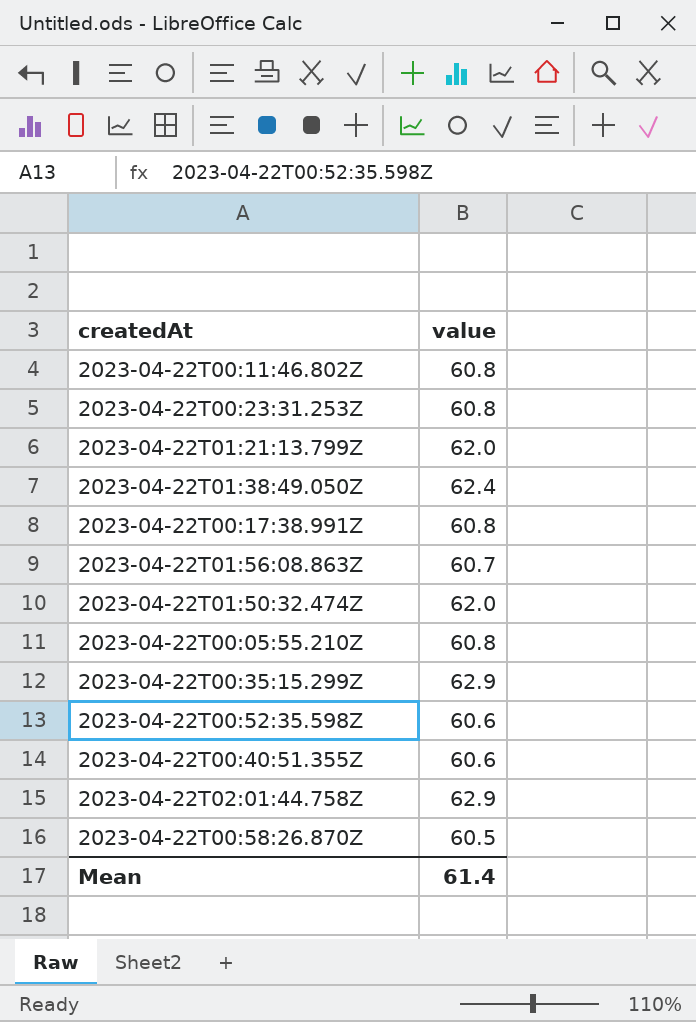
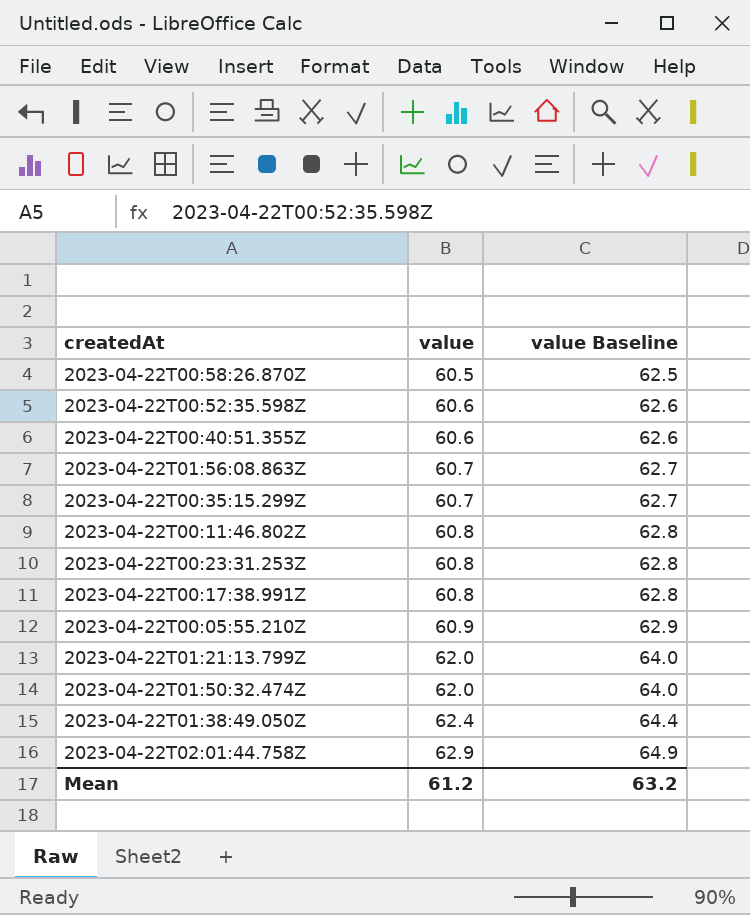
row order: none -> value ascending
column value Baseline | formula: none -> [value] + 2
2023-04-22T00:35:15.299Z | value: 62.9 -> 60.7
2023-04-22T00:05:55.210Z | value: 60.8 -> 60.9
Mean | value: 61.4 -> 61.2

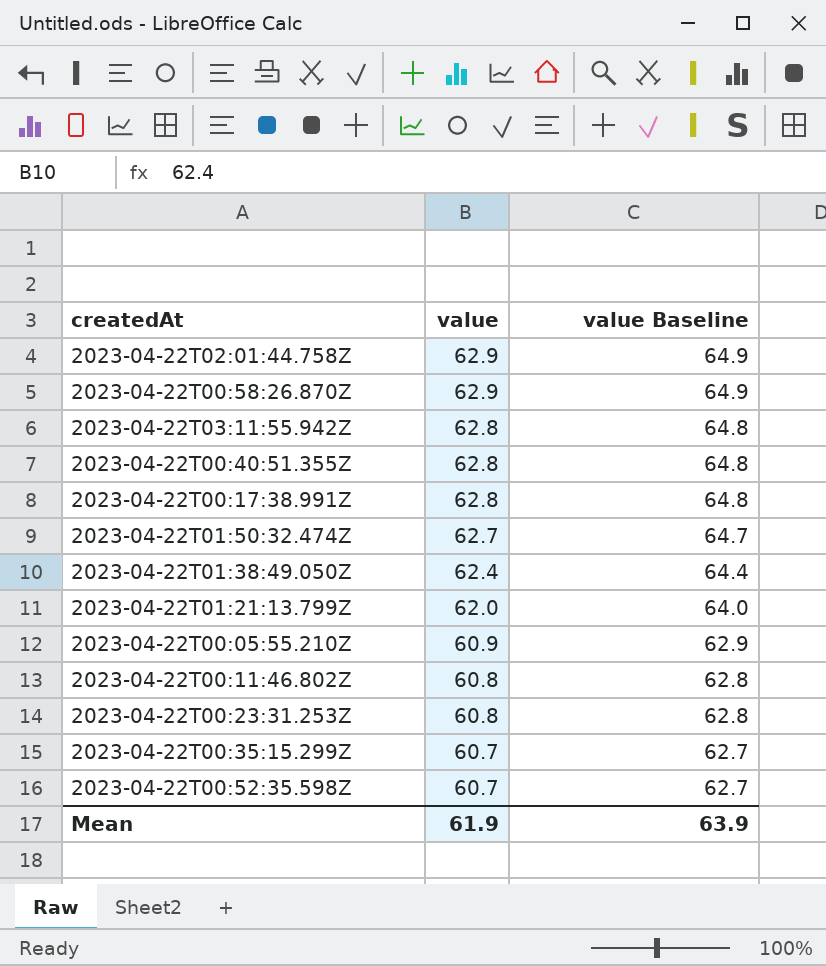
row order: value ascending -> value descending
row 2023-04-22T01:56:08.863Z: 60.7 | 62.7 -> none
2023-04-22T00:58:26.870Z | value: 60.5 -> 62.9
2023-04-22T00:58:26.870Z | value Baseline: 62.5 -> 64.9
row 2023-04-22T03:11:55.942Z: none -> 62.8 | 64.8
2023-04-22T00:40:51.355Z | value: 60.6 -> 62.8
2023-04-22T00:40:51.355Z | value Baseline: 62.6 -> 64.8
2023-04-22T00:17:38.991Z | value: 60.8 -> 62.8
2023-04-22T00:17:38.991Z | value Baseline: 62.8 -> 64.8
2023-04-22T01:50:32.474Z | value: 62.0 -> 62.7
2023-04-22T01:50:32.474Z | value Baseline: 64.0 -> 64.7
2023-04-22T00:52:35.598Z | value: 60.6 -> 60.7
2023-04-22T00:52:35.598Z | value Baseline: 62.6 -> 62.7
Mean | value: 61.2 -> 61.9
Mean | value Baseline: 63.2 -> 63.9

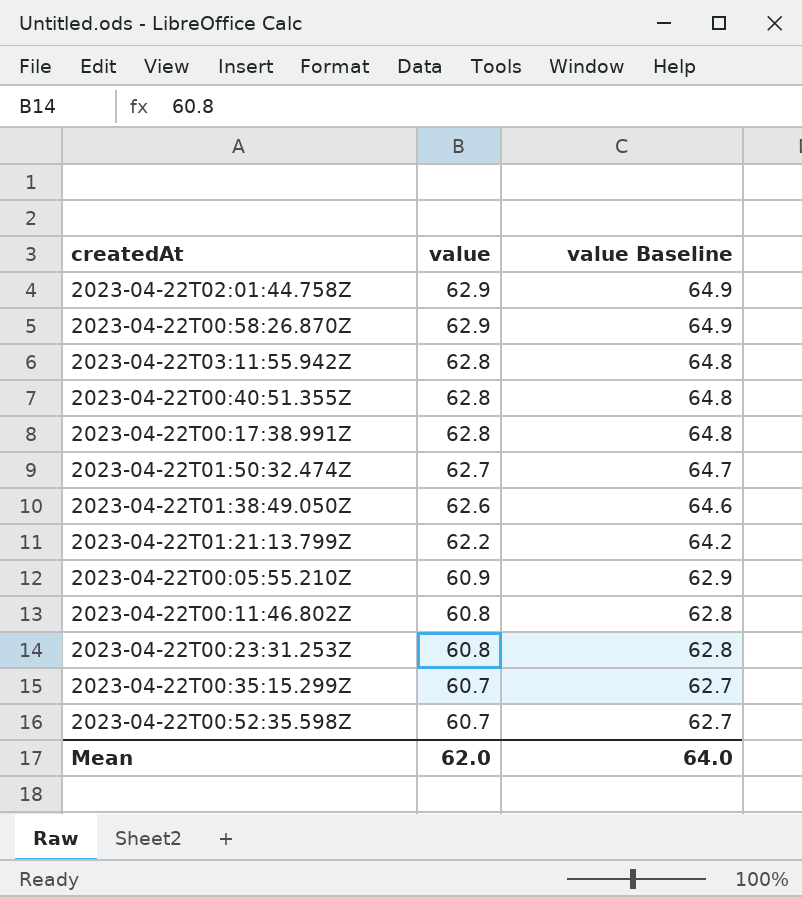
2023-04-22T01:38:49.050Z | value: 62.4 -> 62.6
2023-04-22T01:38:49.050Z | value Baseline: 64.4 -> 64.6
2023-04-22T01:21:13.799Z | value: 62.0 -> 62.2
2023-04-22T01:21:13.799Z | value Baseline: 64.0 -> 64.2
Mean | value: 61.9 -> 62.0
Mean | value Baseline: 63.9 -> 64.0

